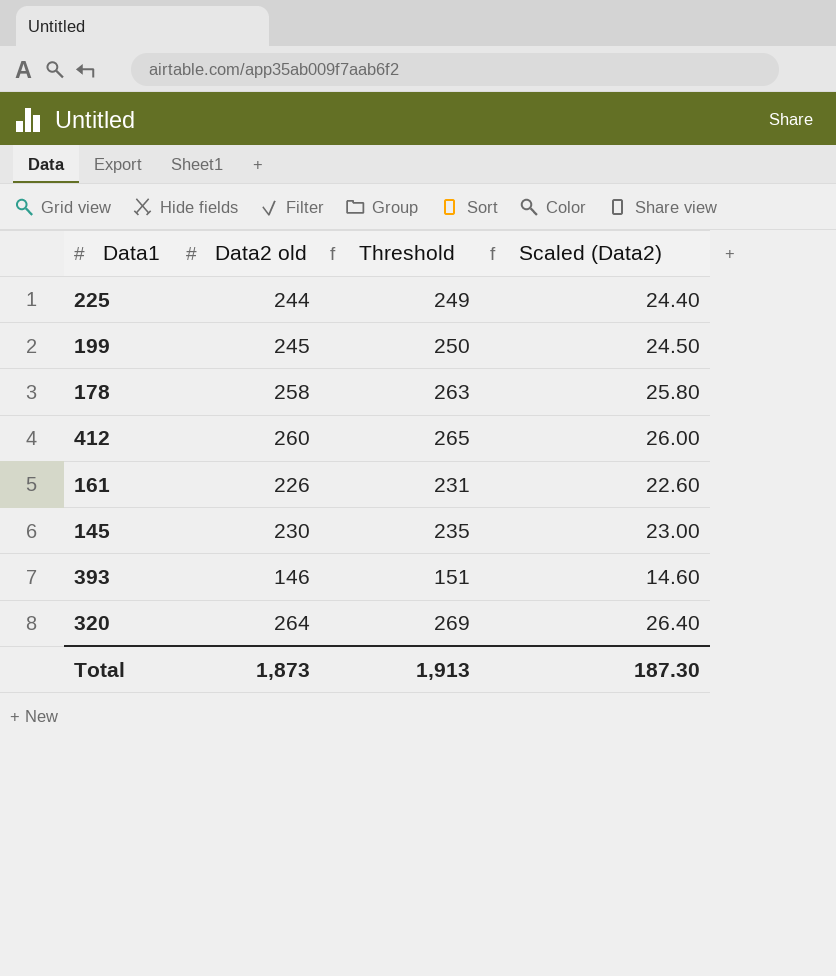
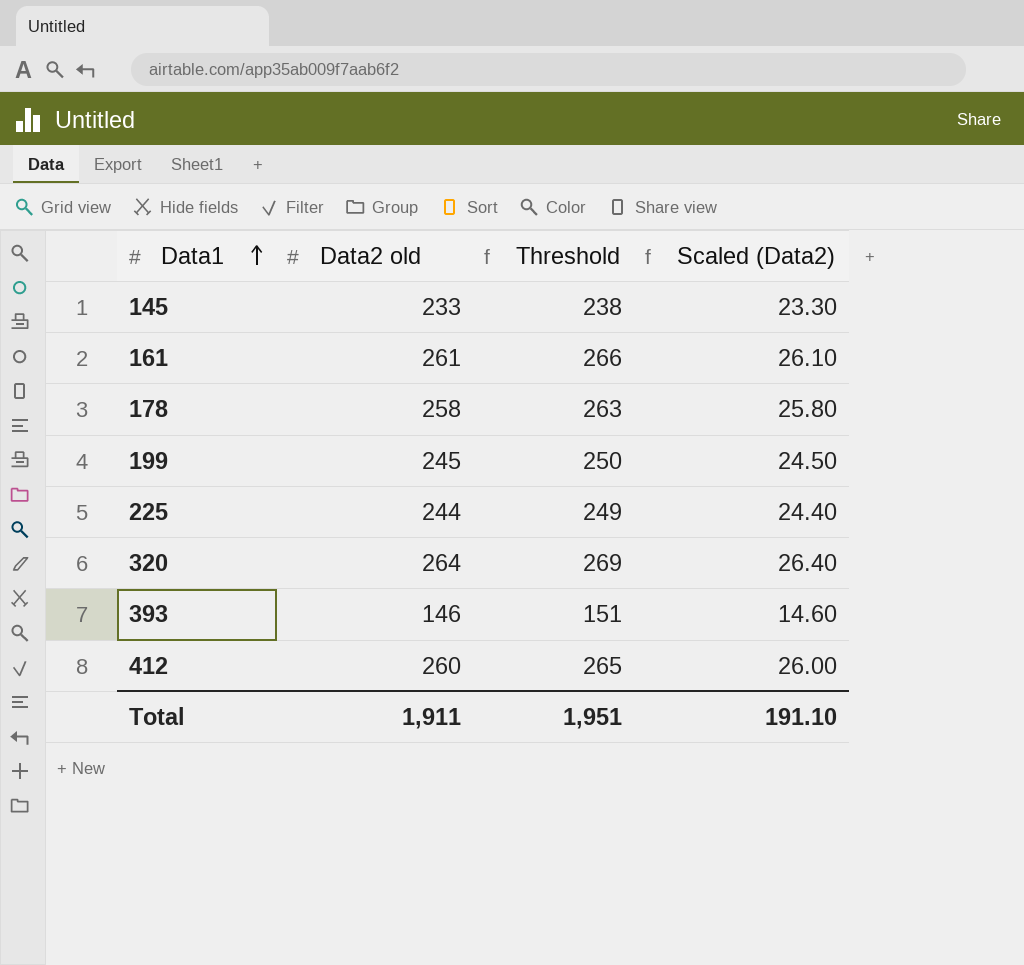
row order: none -> Data1 ascending
145 | Data2 old: 230 -> 233
145 | Threshold: 235 -> 238
145 | Scaled (Data2): 23.00 -> 23.30
161 | Data2 old: 226 -> 261
161 | Threshold: 231 -> 266
161 | Scaled (Data2): 22.60 -> 26.10
Total | Data2 old: 1,873 -> 1,911
Total | Threshold: 1,913 -> 1,951
Total | Scaled (Data2): 187.30 -> 191.10

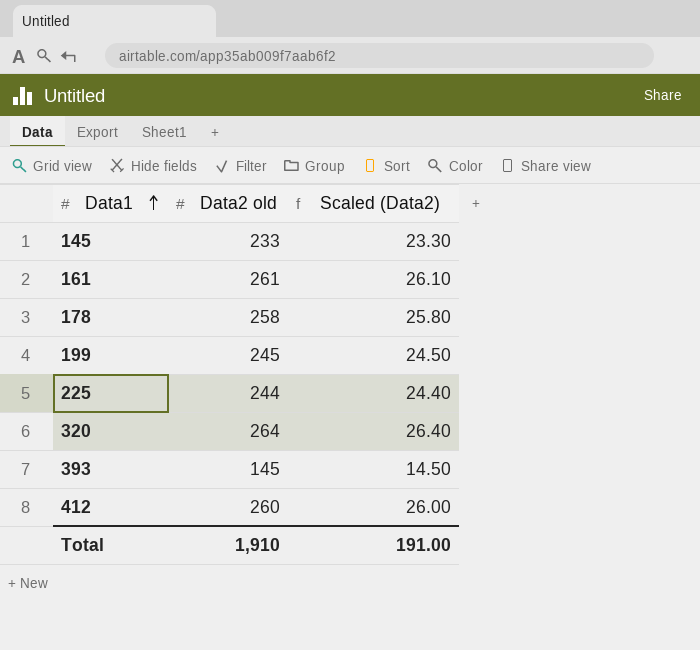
column Threshold | formula: [Data2 old] + 5 -> none
393 | Data2 old: 146 -> 145
393 | Scaled (Data2): 14.60 -> 14.50
Total | Data2 old: 1,911 -> 1,910
Total | Scaled (Data2): 191.10 -> 191.00

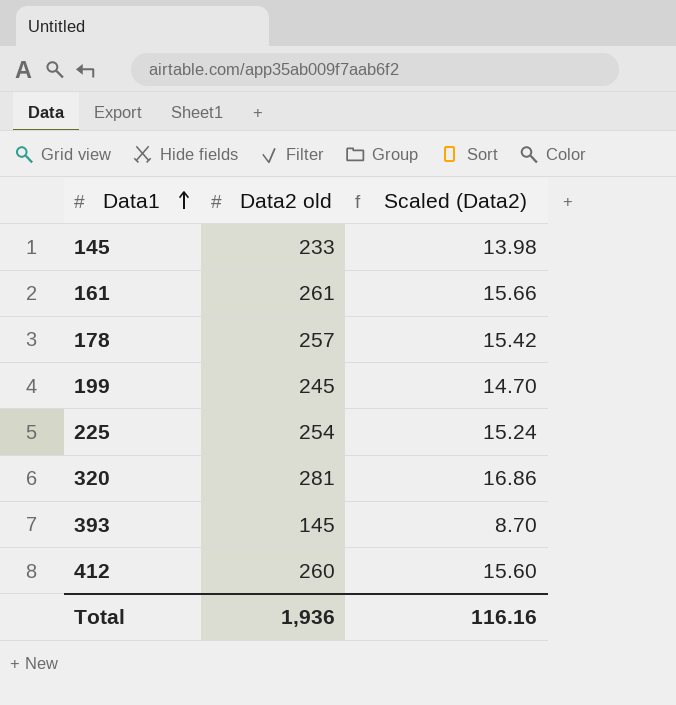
column Scaled (Data2) | formula: [Data2 old] * 0.1 -> [Data2 old] * 0.06
178 | Data2 old: 258 -> 257
225 | Data2 old: 244 -> 254
320 | Data2 old: 264 -> 281
Total | Data2 old: 1,910 -> 1,936
Total | Scaled (Data2): 191.00 -> 116.16

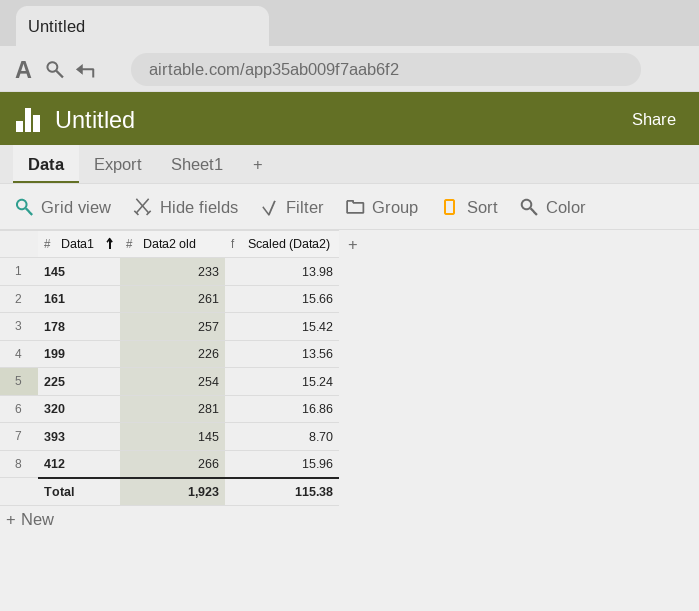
199 | Data2 old: 245 -> 226
199 | Scaled (Data2): 14.70 -> 13.56
412 | Data2 old: 260 -> 266
412 | Scaled (Data2): 15.60 -> 15.96
Total | Data2 old: 1,936 -> 1,923
Total | Scaled (Data2): 116.16 -> 115.38

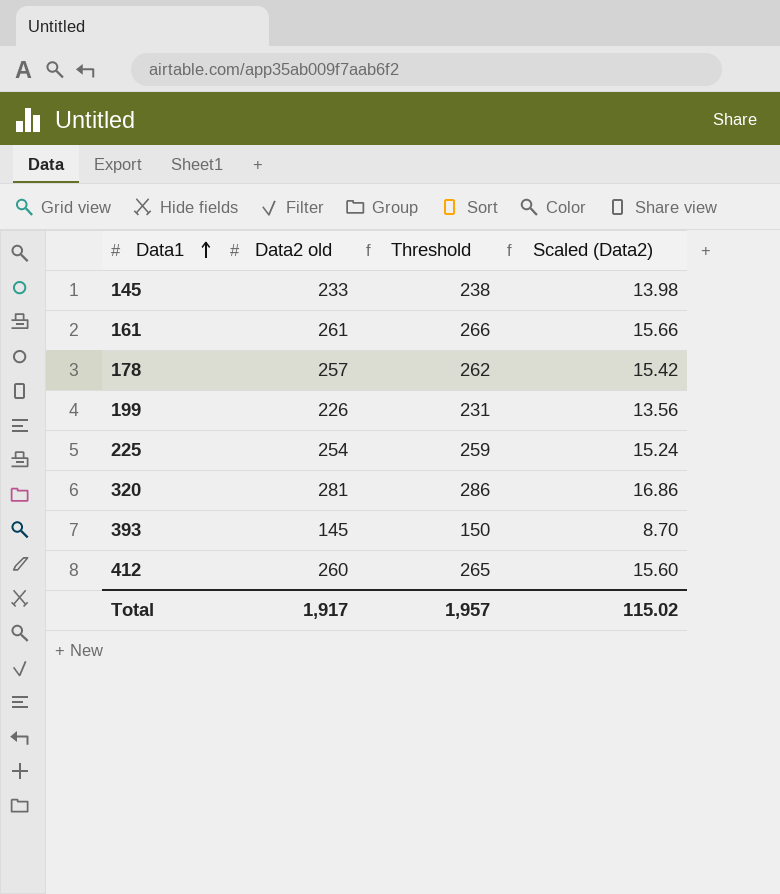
column Threshold | formula: none -> [Data2 old] + 5
412 | Data2 old: 266 -> 260
412 | Scaled (Data2): 15.96 -> 15.60
Total | Data2 old: 1,923 -> 1,917
Total | Scaled (Data2): 115.38 -> 115.02

